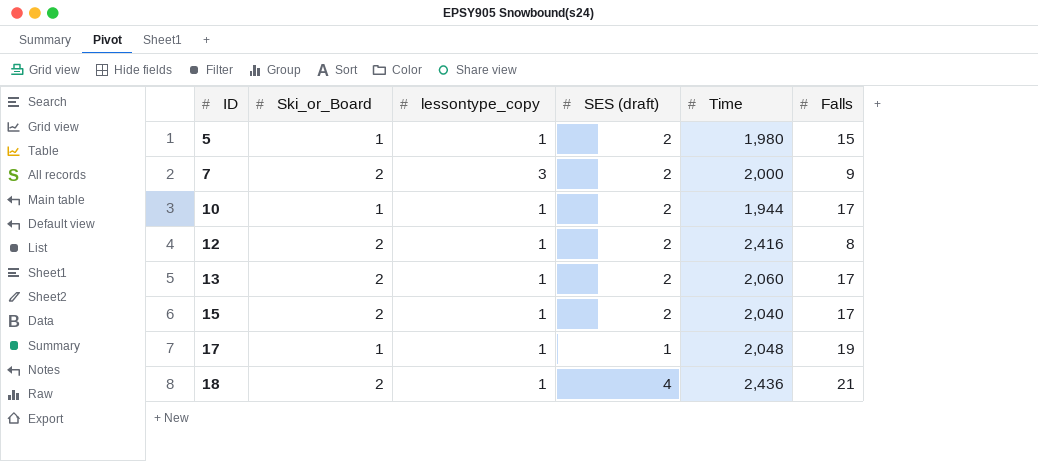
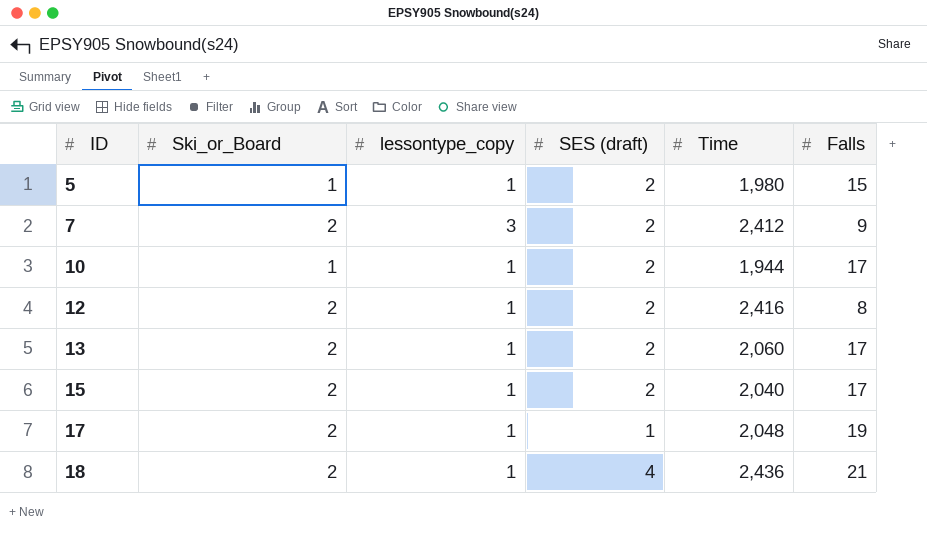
7 | Time: 2,000 -> 2,412
17 | Ski_or_Board: 1 -> 2

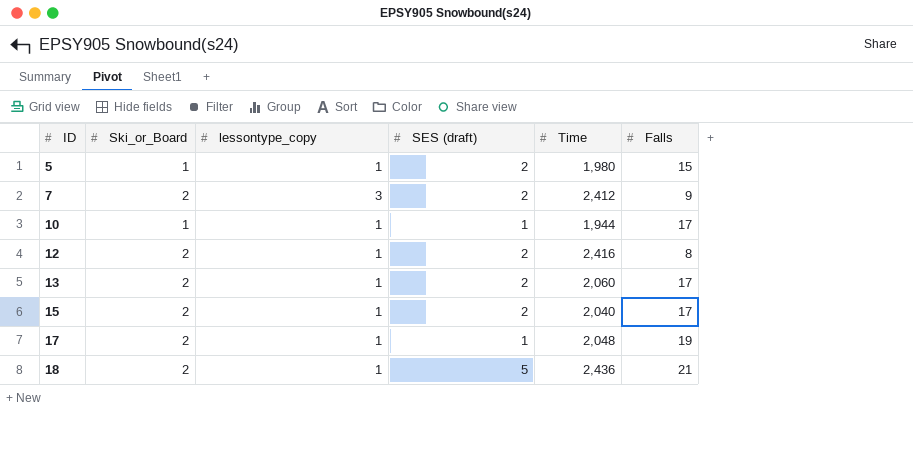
10 | SES (draft): 2 -> 1
18 | SES (draft): 4 -> 5

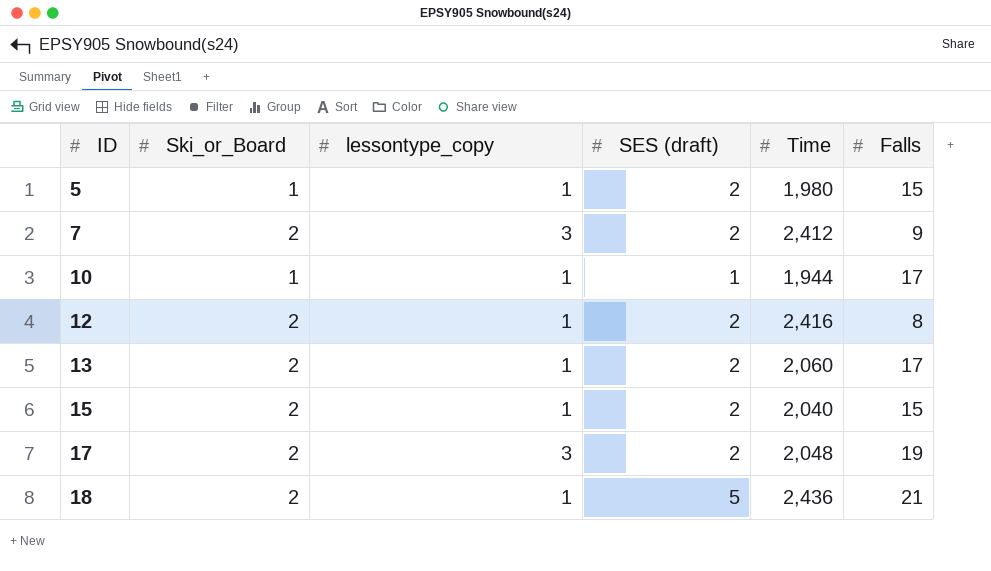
15 | Falls: 17 -> 15
17 | lessontype_copy: 1 -> 3
17 | SES (draft): 1 -> 2

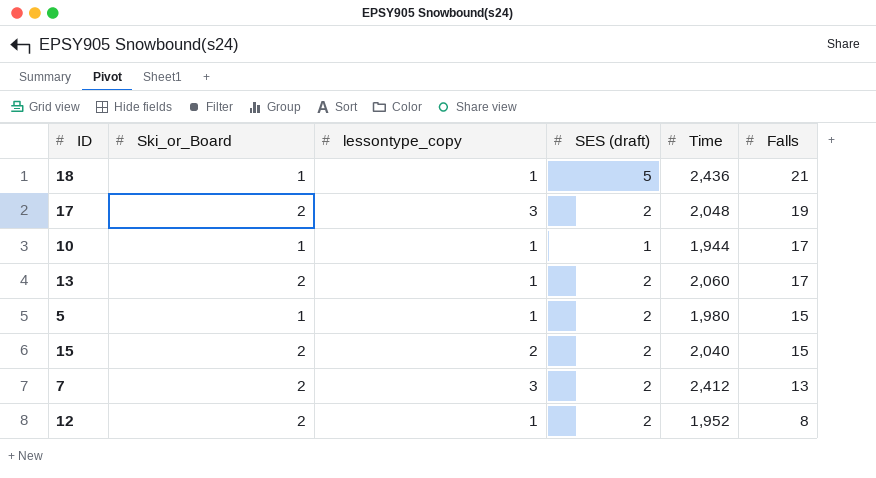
row order: ID ascending -> Falls descending
18 | Ski_or_Board: 2 -> 1
15 | lessontype_copy: 1 -> 2
7 | Falls: 9 -> 13
12 | Time: 2,416 -> 1,952

